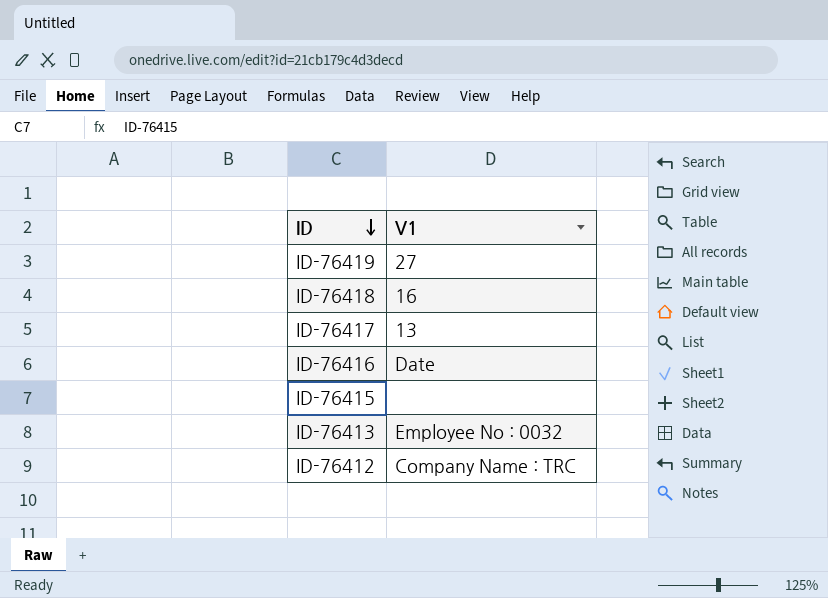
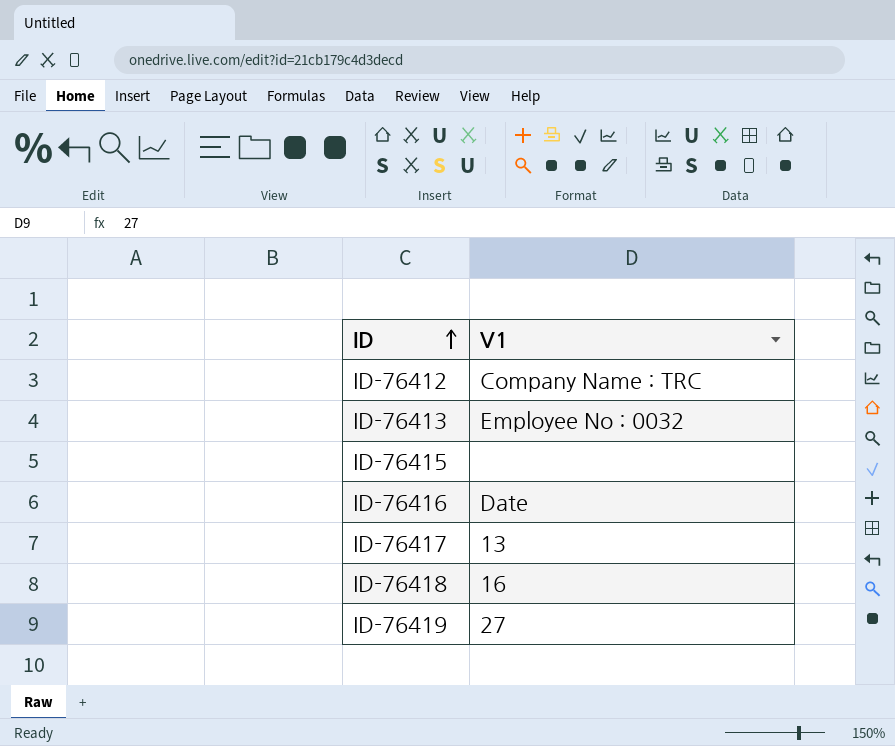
row order: ID descending -> ID ascending

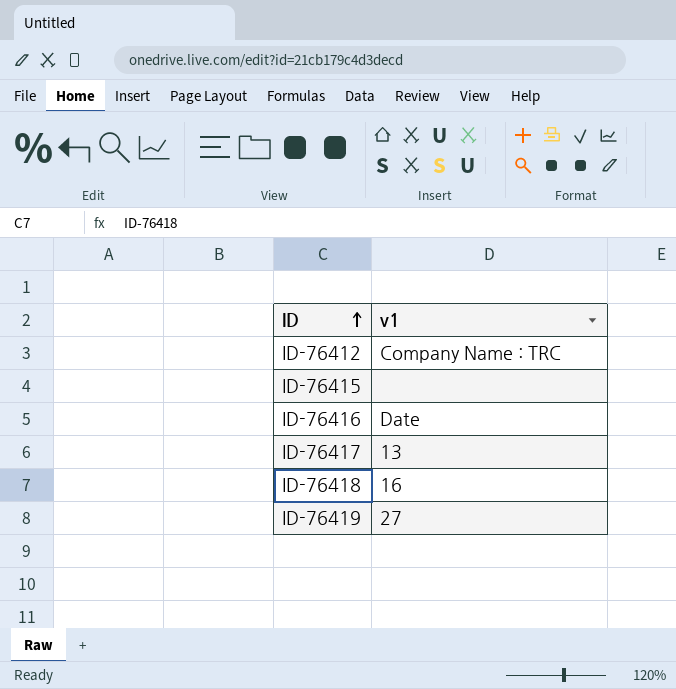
column name: V1 -> v1
row ID-76413: Employee No : 0032 -> none

